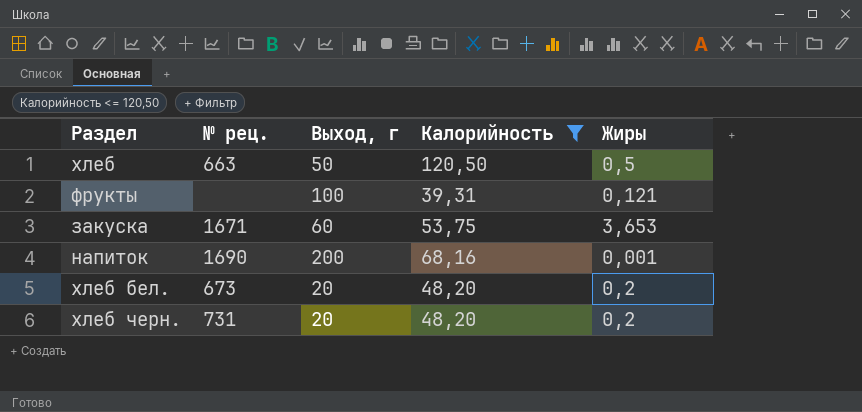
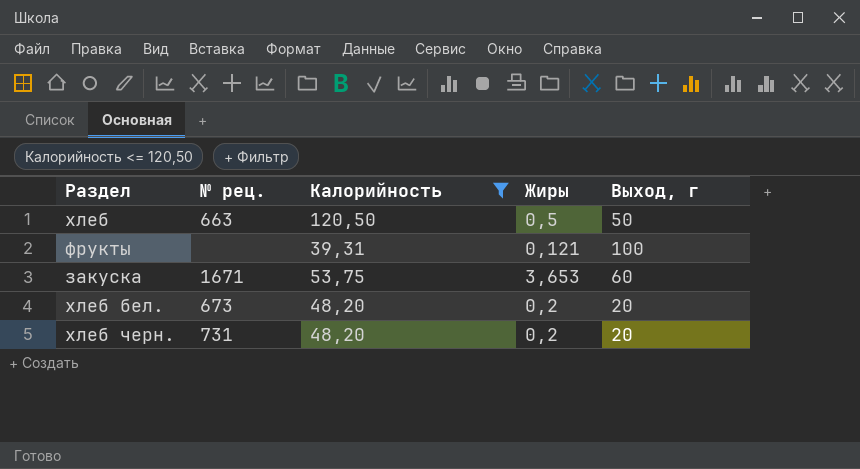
column Выход, г | position: 3 -> 5
row напиток: 1690 | 200 | 68,16 | 0,001 -> none

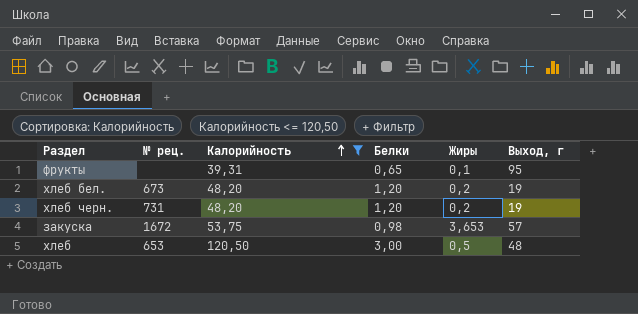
row order: none -> Калорийность ascending
column Белки | position: none -> 4
фрукты | Жиры: 0,121 -> 0,1
фрукты | Выход, г: 100 -> 95
хлеб бел. | Выход, г: 20 -> 19
хлеб черн. | Выход, г: 20 -> 19
закуска | № рец.: 1671 -> 1672
закуска | Выход, г: 60 -> 57
хлеб | № рец.: 663 -> 653
хлеб | Выход, г: 50 -> 48

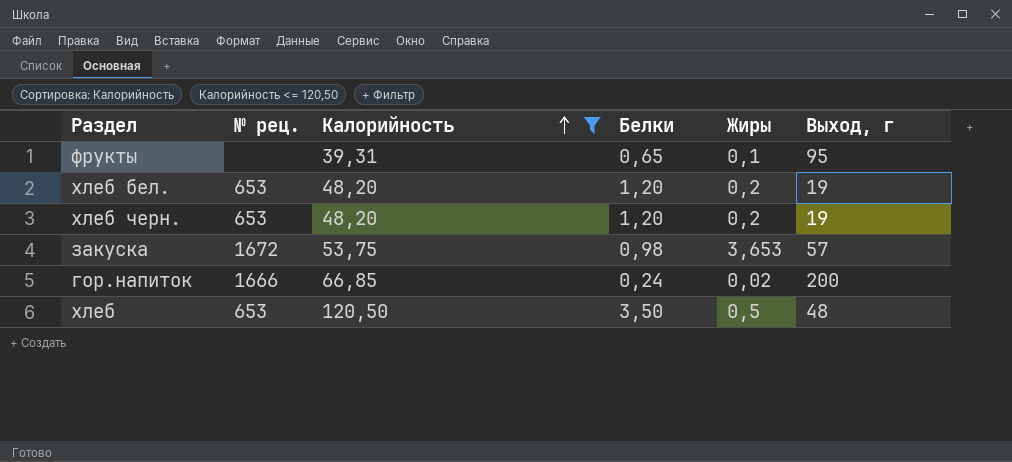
хлеб бел. | № рец.: 673 -> 653
хлеб черн. | № рец.: 731 -> 653
row гор.напиток: none -> 1666 | 66,85 | 0,24 | 0,02 | 200
хлеб | Белки: 3,00 -> 3,50

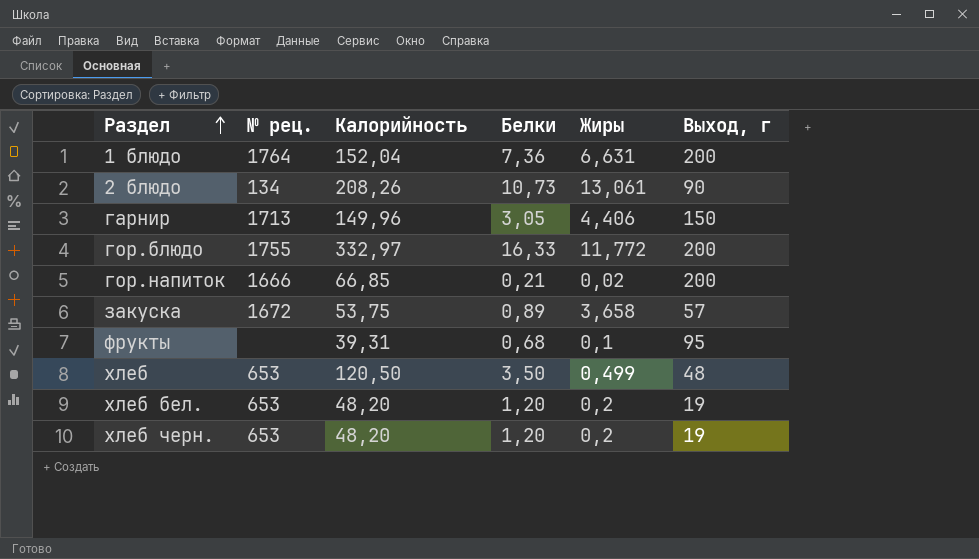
filter: Калорийность <= 120,50 -> none
row order: Калорийность ascending -> Раздел ascending
гор.напиток | Белки: 0,24 -> 0,21
закуска | Белки: 0,98 -> 0,89
закуска | Жиры: 3,653 -> 3,658
фрукты | Белки: 0,65 -> 0,68
хлеб | Жиры: 0,5 -> 0,499

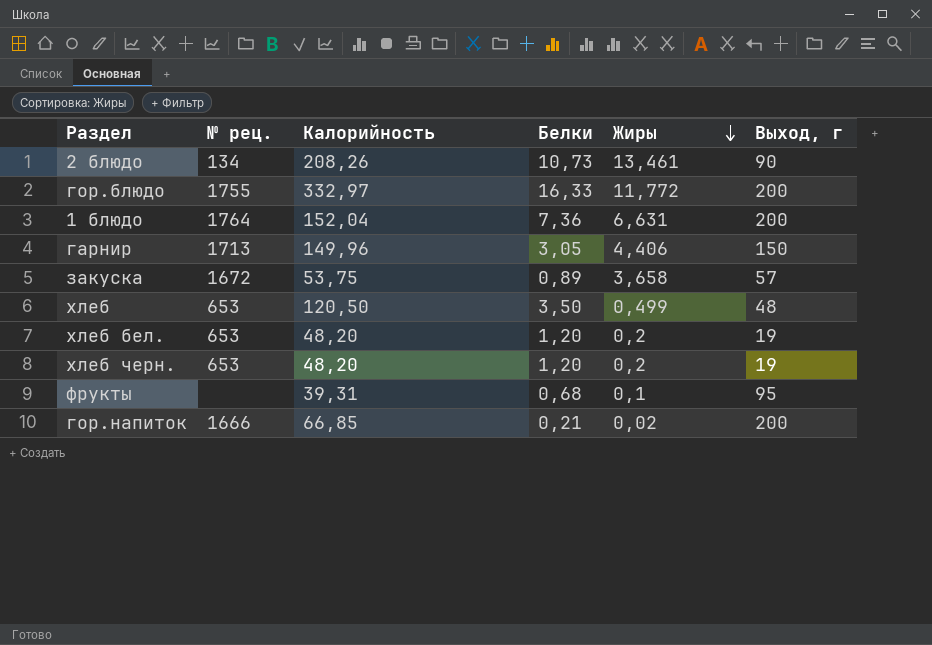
row order: Раздел ascending -> Жиры descending
2 блюдо | Жиры: 13,061 -> 13,461

